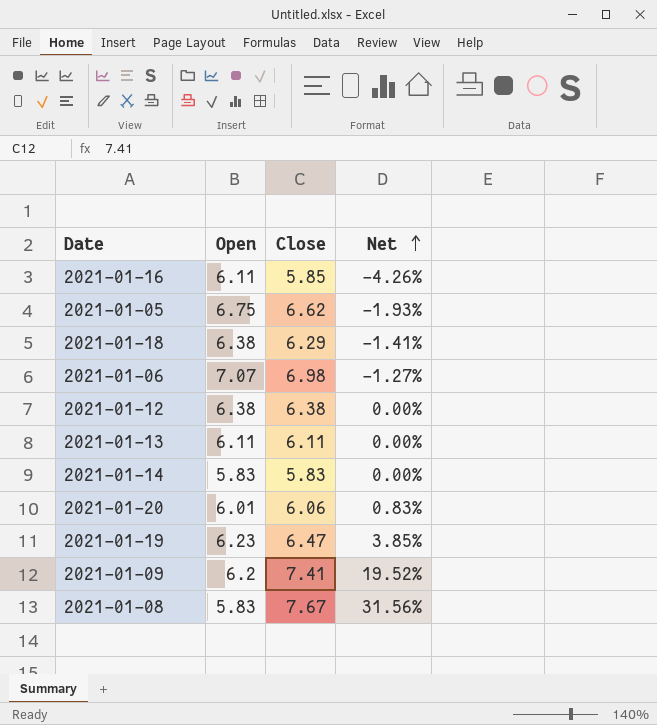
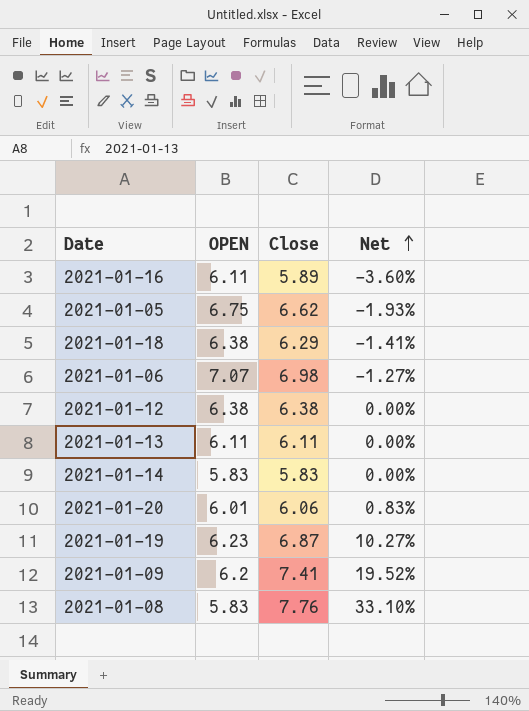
column name: Open -> OPEN
2021-01-16 | Close: 5.85 -> 5.89
2021-01-16 | Net: -4.26% -> -3.60%
2021-01-19 | Close: 6.47 -> 6.87
2021-01-19 | Net: 3.85% -> 10.27%
2021-01-08 | Close: 7.67 -> 7.76
2021-01-08 | Net: 31.56% -> 33.10%

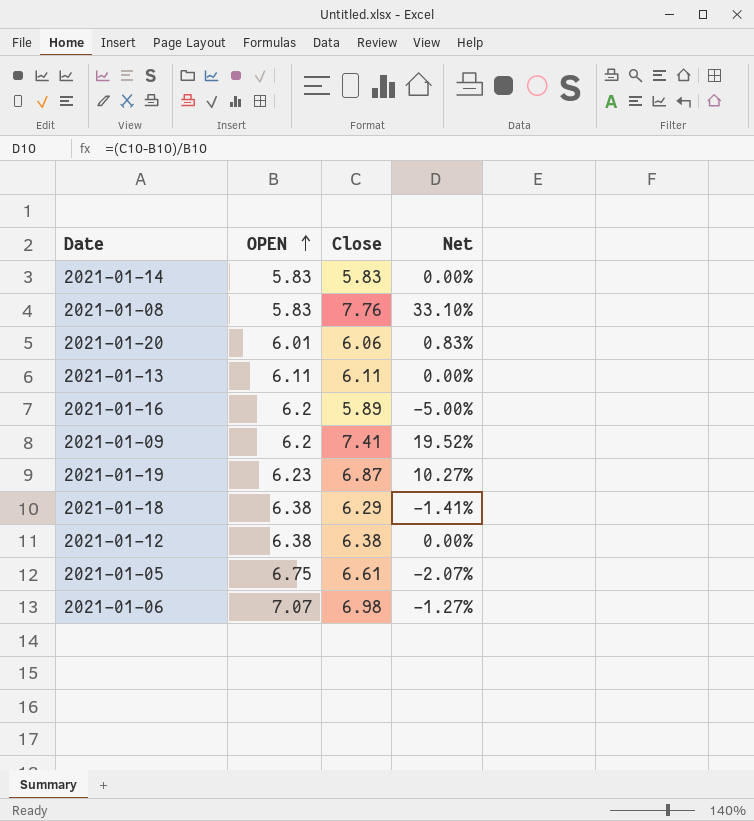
row order: Net ascending -> OPEN ascending
2021-01-16 | OPEN: 6.11 -> 6.2
2021-01-16 | Net: -3.60% -> -5.00%
2021-01-05 | Close: 6.62 -> 6.61
2021-01-05 | Net: -1.93% -> -2.07%

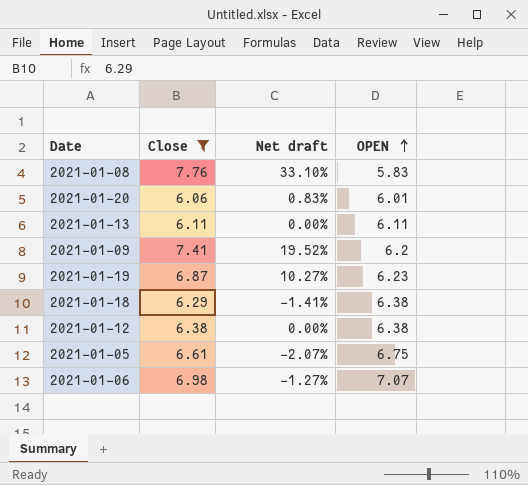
filter: none -> Close >= 6.06
column name: Net -> Net draft
column OPEN | position: 2 -> 4

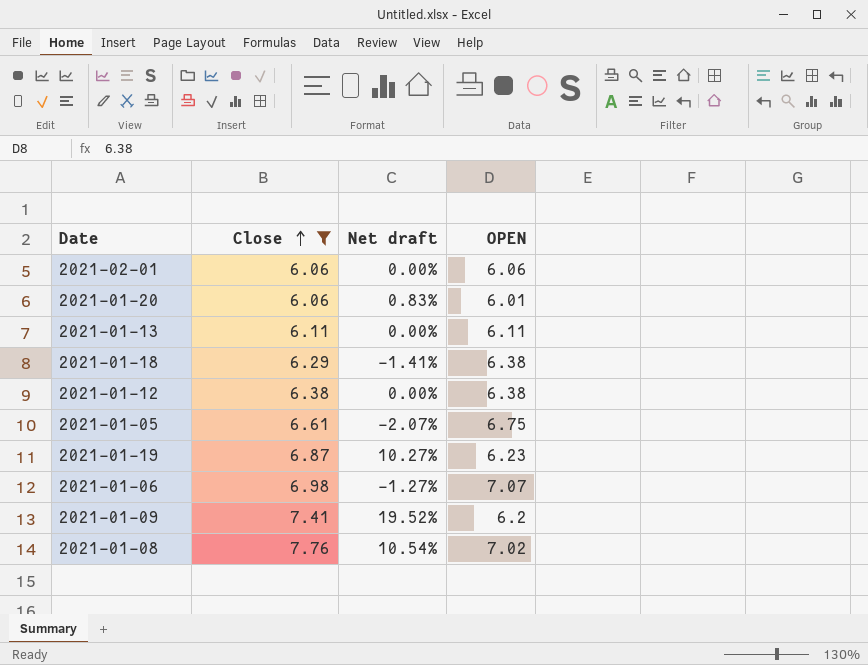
row order: OPEN ascending -> Close ascending
row 2021-02-01: none -> 6.06 | 0.00% | 6.06
2021-01-08 | Net draft: 33.10% -> 10.54%
2021-01-08 | OPEN: 5.83 -> 7.02

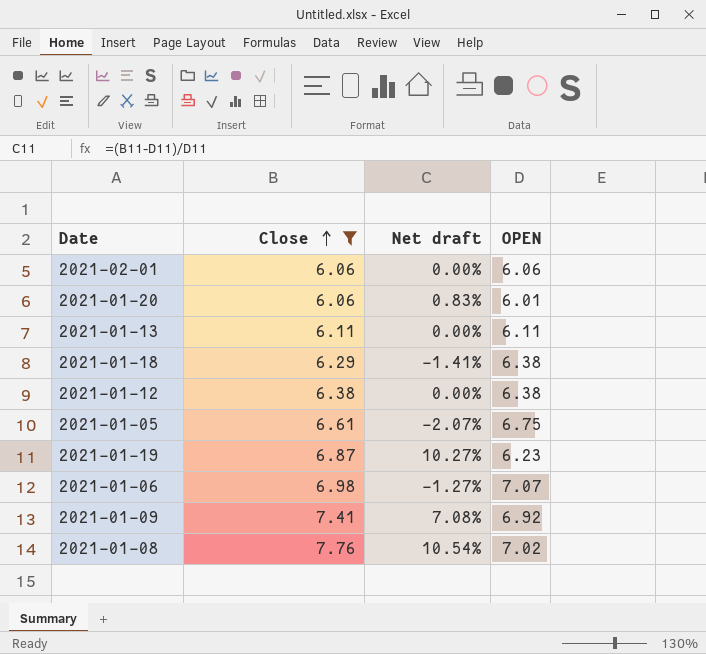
2021-01-09 | Net draft: 19.52% -> 7.08%
2021-01-09 | OPEN: 6.2 -> 6.92

